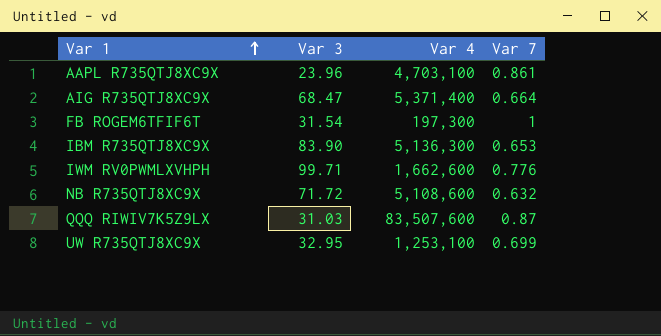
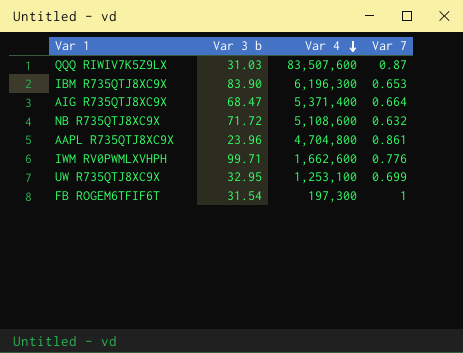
row order: Var 1 ascending -> Var 4 descending
column name: Var 3 -> Var 3 b
IBM R735QTJ8XC9X | Var 4: 5,136,300 -> 6,196,300
AAPL R735QTJ8XC9X | Var 4: 4,703,100 -> 4,704,800

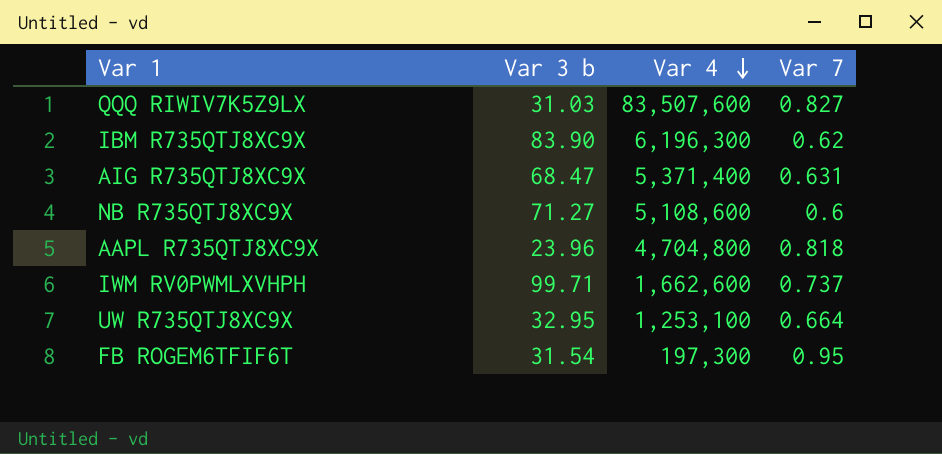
QQQ RIWIV7K5Z9LX | Var 7: 0.87 -> 0.827
IBM R735QTJ8XC9X | Var 7: 0.653 -> 0.62
AIG R735QTJ8XC9X | Var 7: 0.664 -> 0.631
NB R735QTJ8XC9X | Var 3 b: 71.72 -> 71.27
NB R735QTJ8XC9X | Var 7: 0.632 -> 0.6
AAPL R735QTJ8XC9X | Var 7: 0.861 -> 0.818
IWM RV0PWMLXVHPH | Var 7: 0.776 -> 0.737
UW R735QTJ8XC9X | Var 7: 0.699 -> 0.664
FB ROGEM6TFIF6T | Var 7: 1 -> 0.95

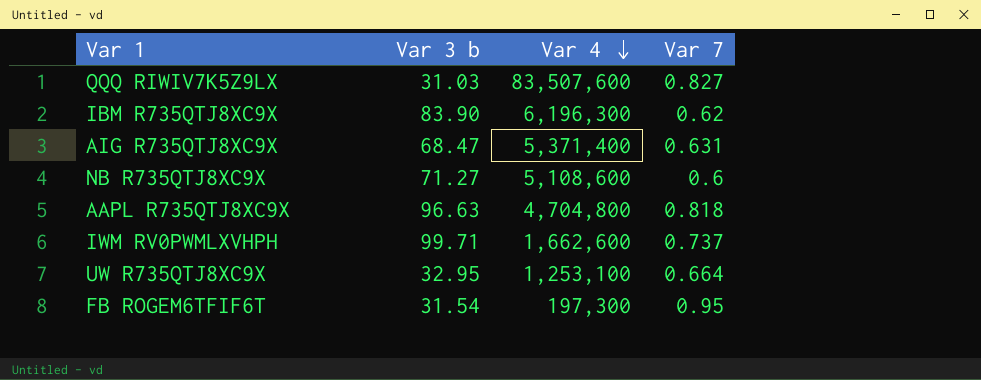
AAPL R735QTJ8XC9X | Var 3 b: 23.96 -> 96.63

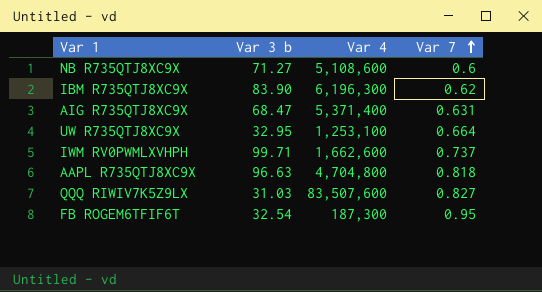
row order: Var 4 descending -> Var 7 ascending
FB ROGEM6TFIF6T | Var 3 b: 31.54 -> 32.54
FB ROGEM6TFIF6T | Var 4: 197,300 -> 187,300

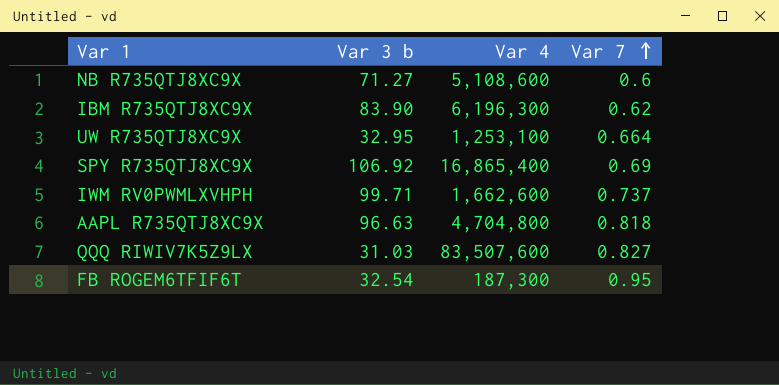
row AIG R735QTJ8XC9X: 68.47 | 5,371,400 | 0.631 -> none
row SPY R735QTJ8XC9X: none -> 106.92 | 16,865,400 | 0.69

